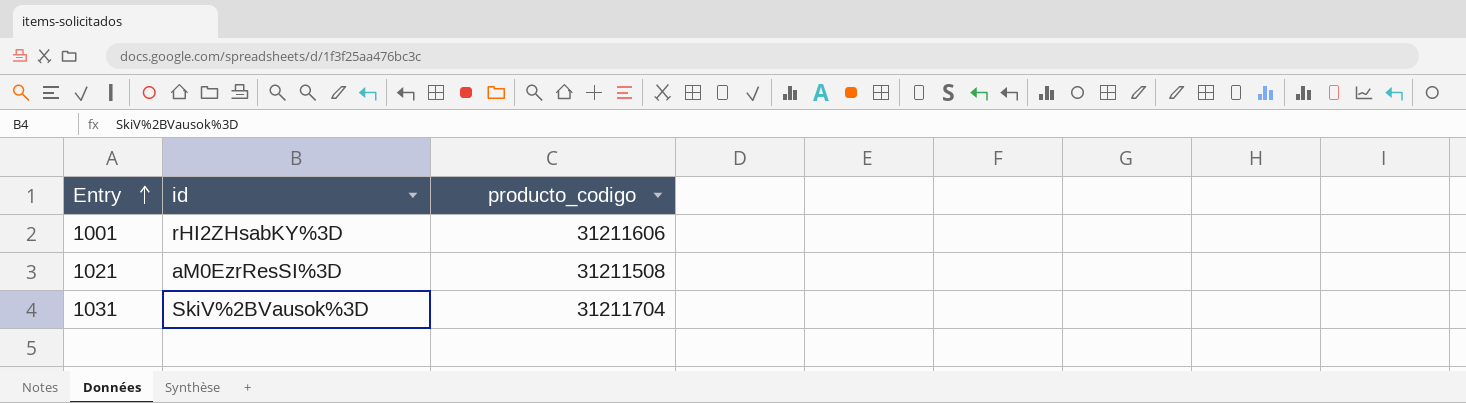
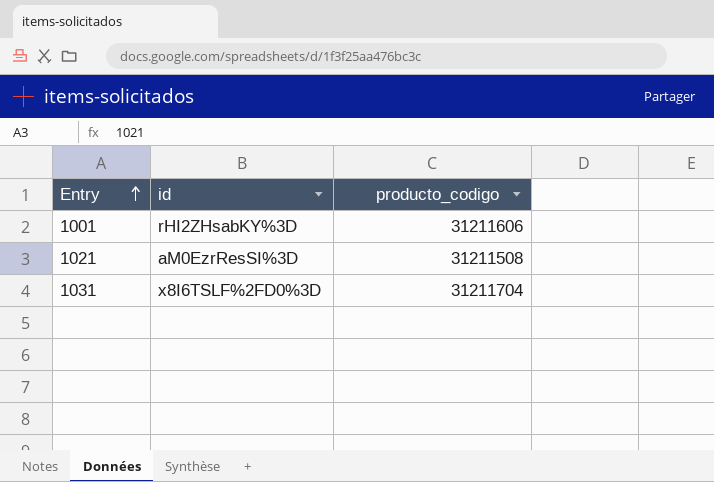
1031 | id: SkiV%2BVausok%3D -> x8I6TSLF%2FD0%3D

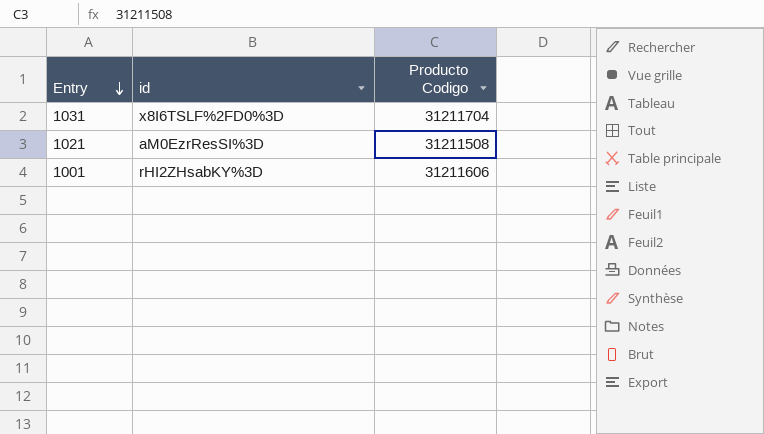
row order: Entry ascending -> Entry descending
column name: producto_codigo -> Producto Codigo

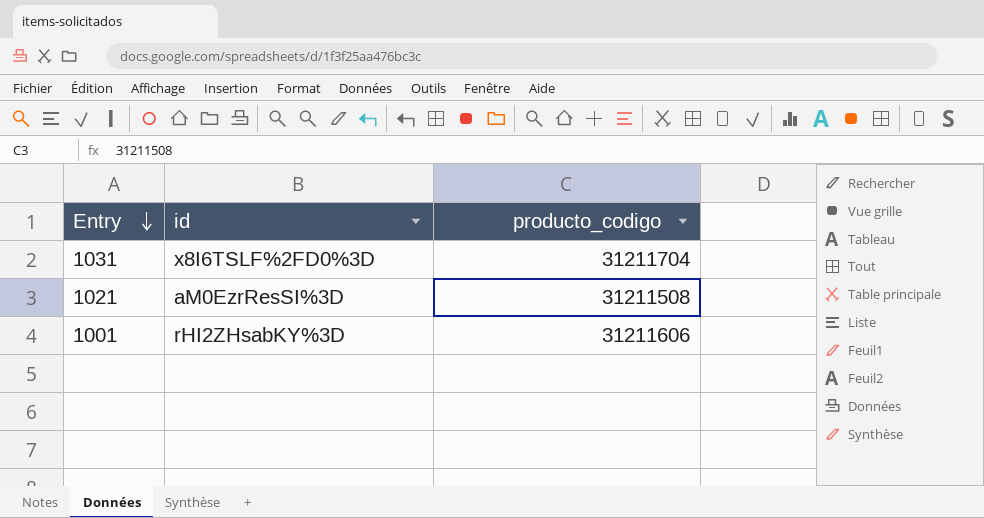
column name: Producto Codigo -> producto_codigo

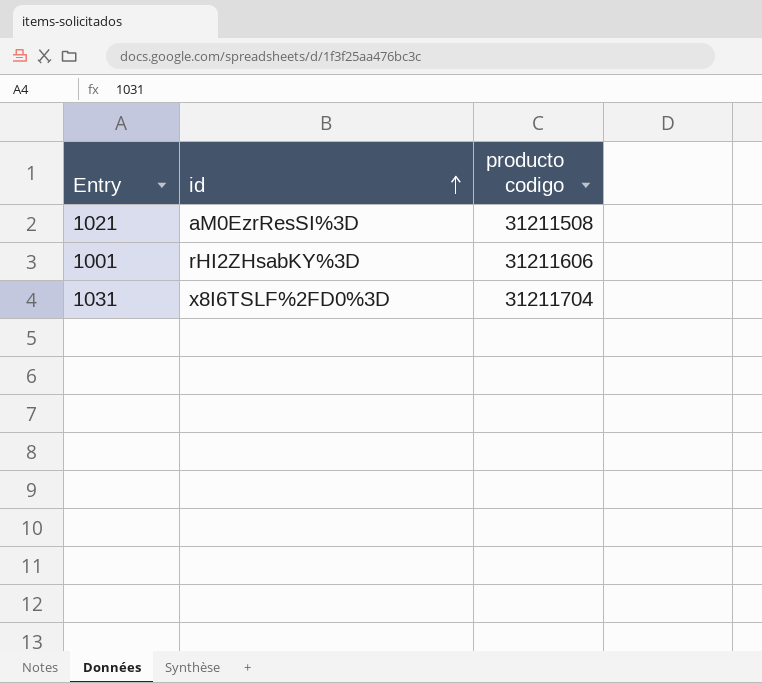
row order: Entry descending -> id ascending
column name: producto_codigo -> producto codigo

